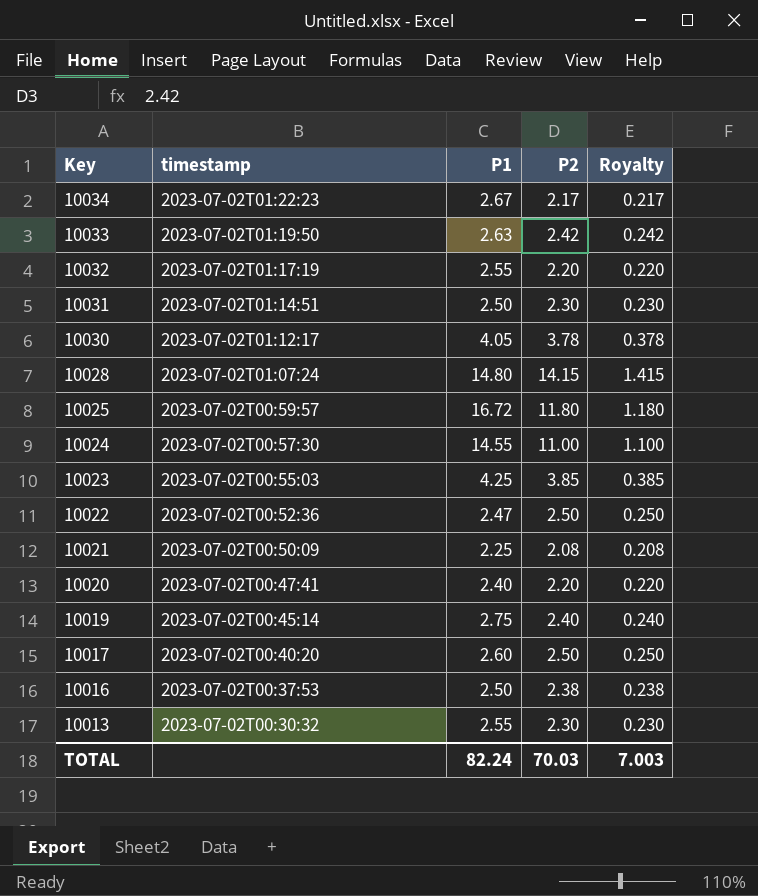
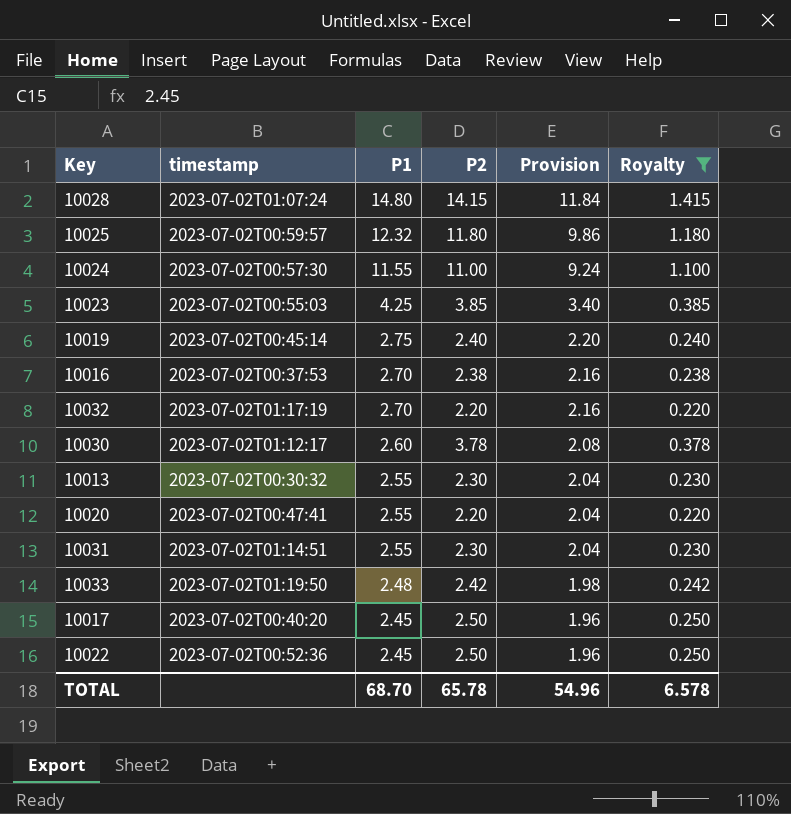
filter: none -> Royalty >= 0.220
row order: Key descending -> P1 descending
column Provision | formula: none -> [P1] * 0.8
10025 | P1: 16.72 -> 12.32
10024 | P1: 14.55 -> 11.55
10016 | P1: 2.50 -> 2.70
10032 | P1: 2.55 -> 2.70
10030 | P1: 4.05 -> 2.60
10020 | P1: 2.40 -> 2.55
10031 | P1: 2.50 -> 2.55
10033 | P1: 2.63 -> 2.48
10017 | P1: 2.60 -> 2.45
10022 | P1: 2.47 -> 2.45
TOTAL | P1: 82.24 -> 68.70
TOTAL | P2: 70.03 -> 65.78
TOTAL | Royalty: 7.003 -> 6.578

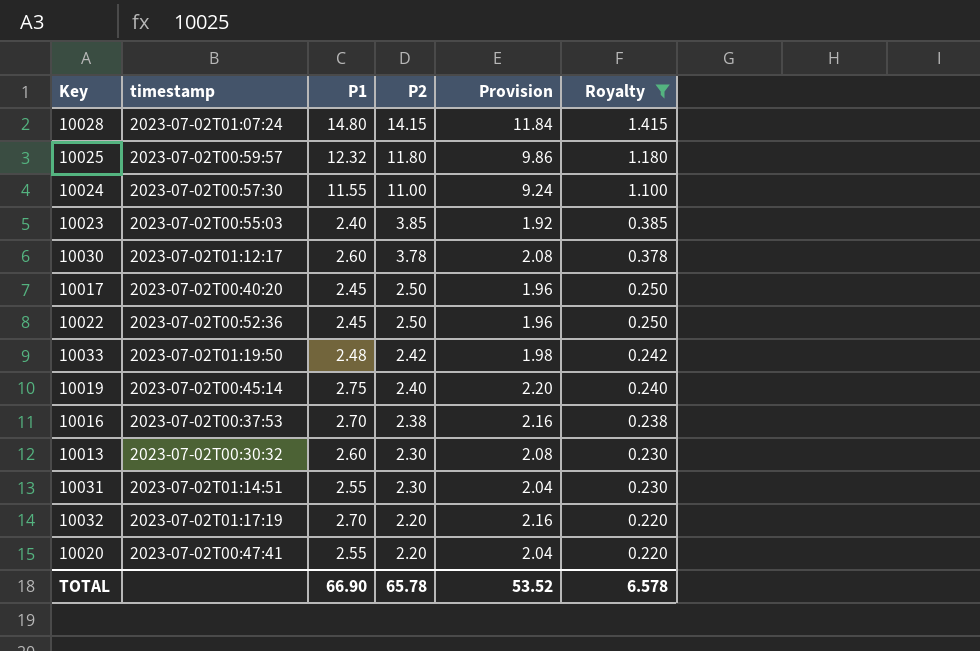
row order: P1 descending -> P2 descending
10023 | P1: 4.25 -> 2.40
10023 | Provision: 3.40 -> 1.92
10013 | P1: 2.55 -> 2.60
10013 | Provision: 2.04 -> 2.08
TOTAL | P1: 68.70 -> 66.90
TOTAL | Provision: 54.96 -> 53.52

